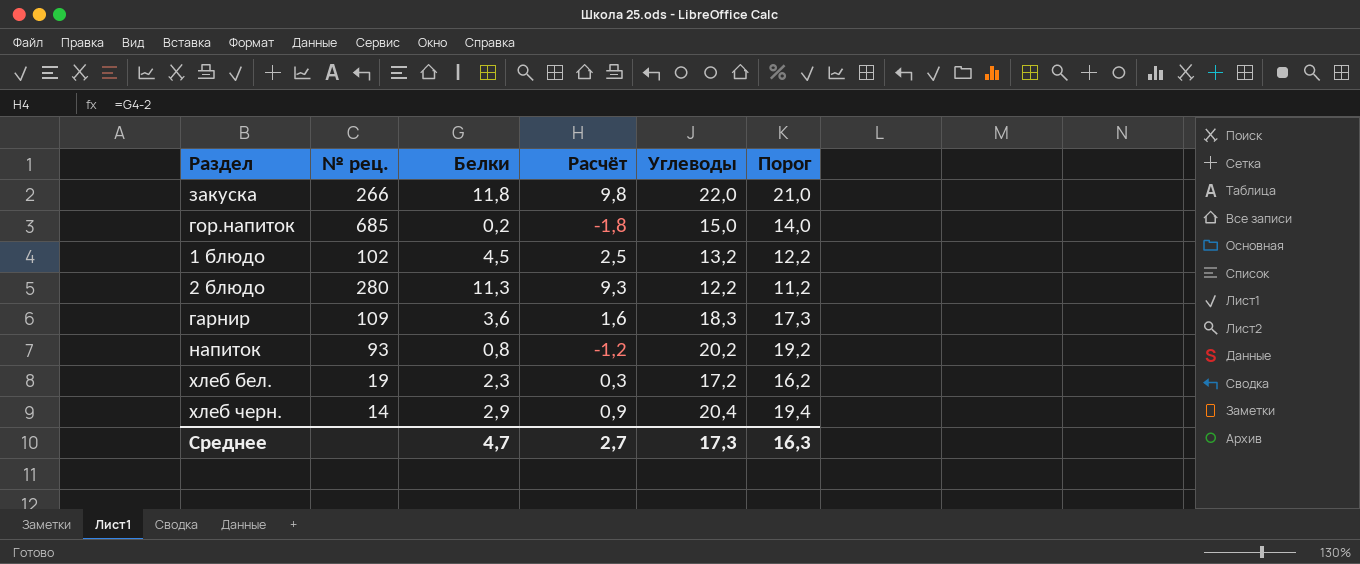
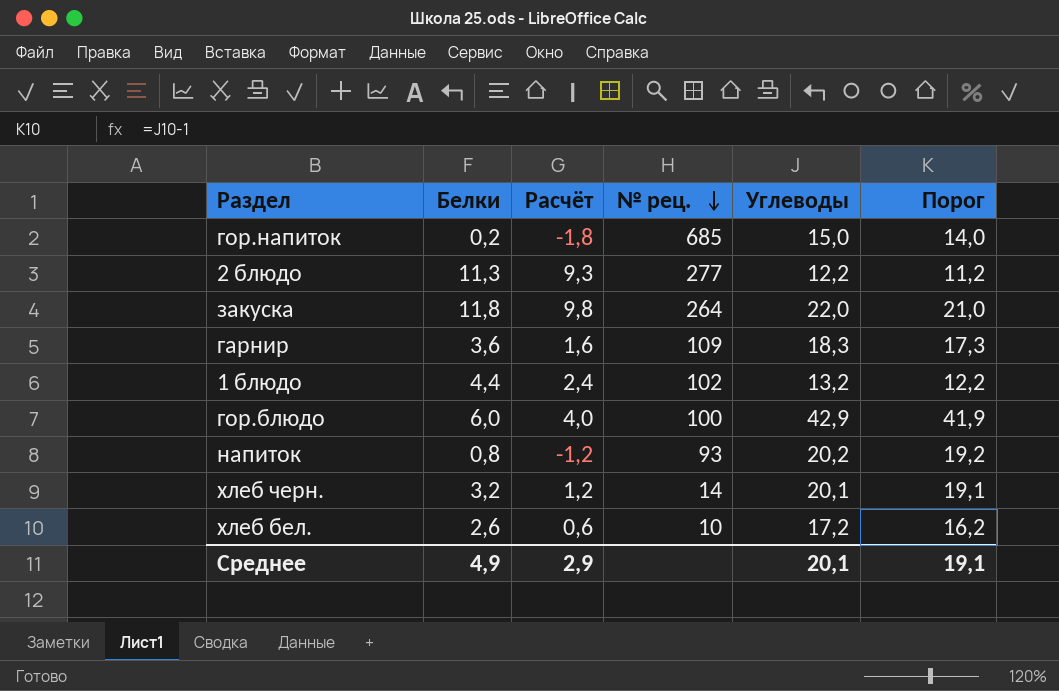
row order: none -> № рец. descending
column № рец. | position: 2 -> 4
2 блюдо | № рец.: 280 -> 277
закуска | № рец.: 266 -> 264
1 блюдо | Белки: 4,5 -> 4,4
1 блюдо | Расчёт: 2,5 -> 2,4
row гор.блюдо: none -> 6,0 | 4,0 | 100 | 42,9 | 41,9
хлеб черн. | Белки: 2,9 -> 3,2
хлеб черн. | Расчёт: 0,9 -> 1,2
хлеб черн. | Углеводы: 20,4 -> 20,1
хлеб черн. | Порог: 19,4 -> 19,1
хлеб бел. | Белки: 2,3 -> 2,6
хлеб бел. | Расчёт: 0,3 -> 0,6
хлеб бел. | № рец.: 19 -> 10
Среднее | Белки: 4,7 -> 4,9
Среднее | Расчёт: 2,7 -> 2,9
Среднее | Углеводы: 17,3 -> 20,1
Среднее | Порог: 16,3 -> 19,1

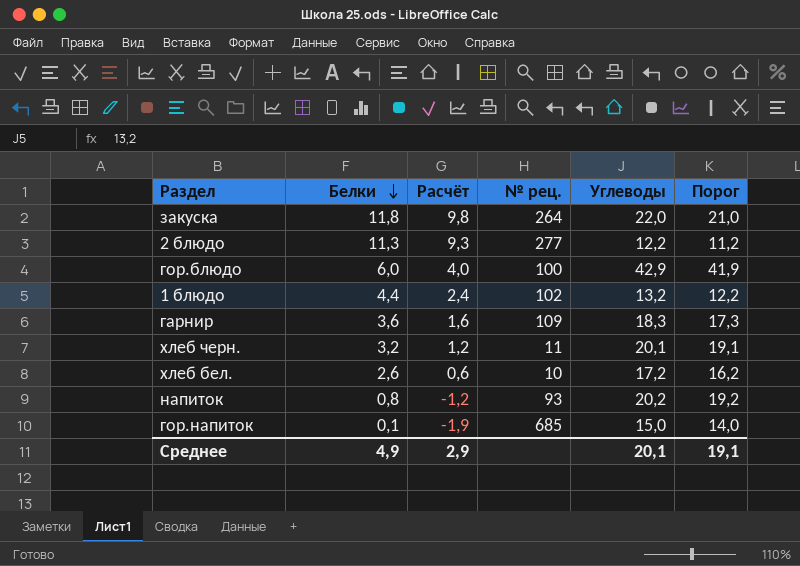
row order: № рец. descending -> Белки descending
хлеб черн. | № рец.: 14 -> 11
гор.напиток | Белки: 0,2 -> 0,1
гор.напиток | Расчёт: -1,8 -> -1,9

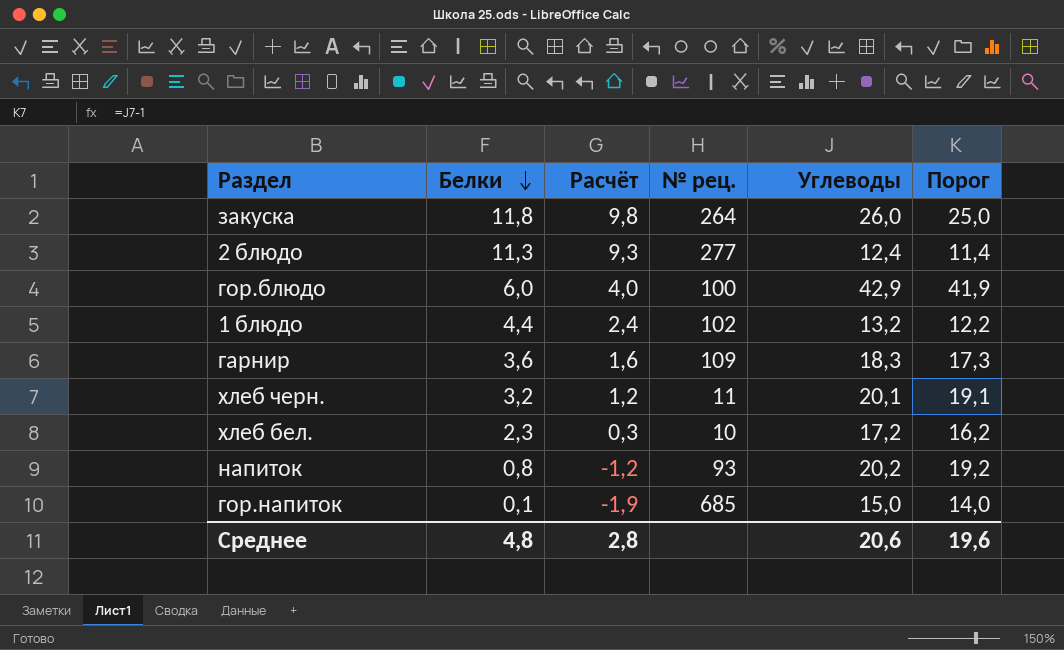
закуска | Углеводы: 22,0 -> 26,0
закуска | Порог: 21,0 -> 25,0
2 блюдо | Углеводы: 12,2 -> 12,4
2 блюдо | Порог: 11,2 -> 11,4
хлеб бел. | Белки: 2,6 -> 2,3
хлеб бел. | Расчёт: 0,6 -> 0,3
Среднее | Белки: 4,9 -> 4,8
Среднее | Расчёт: 2,9 -> 2,8
Среднее | Углеводы: 20,1 -> 20,6
Среднее | Порог: 19,1 -> 19,6

